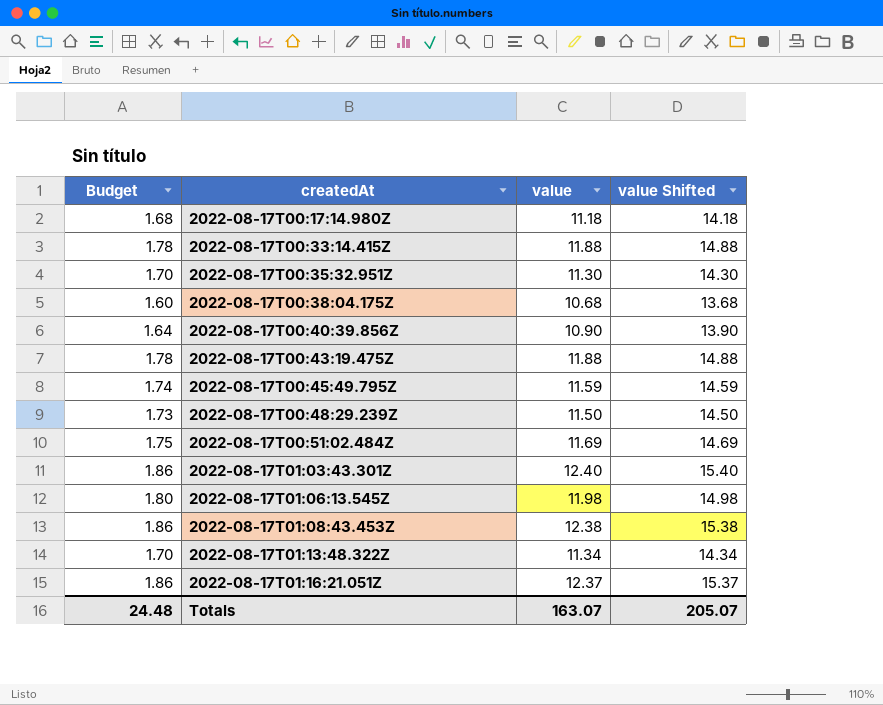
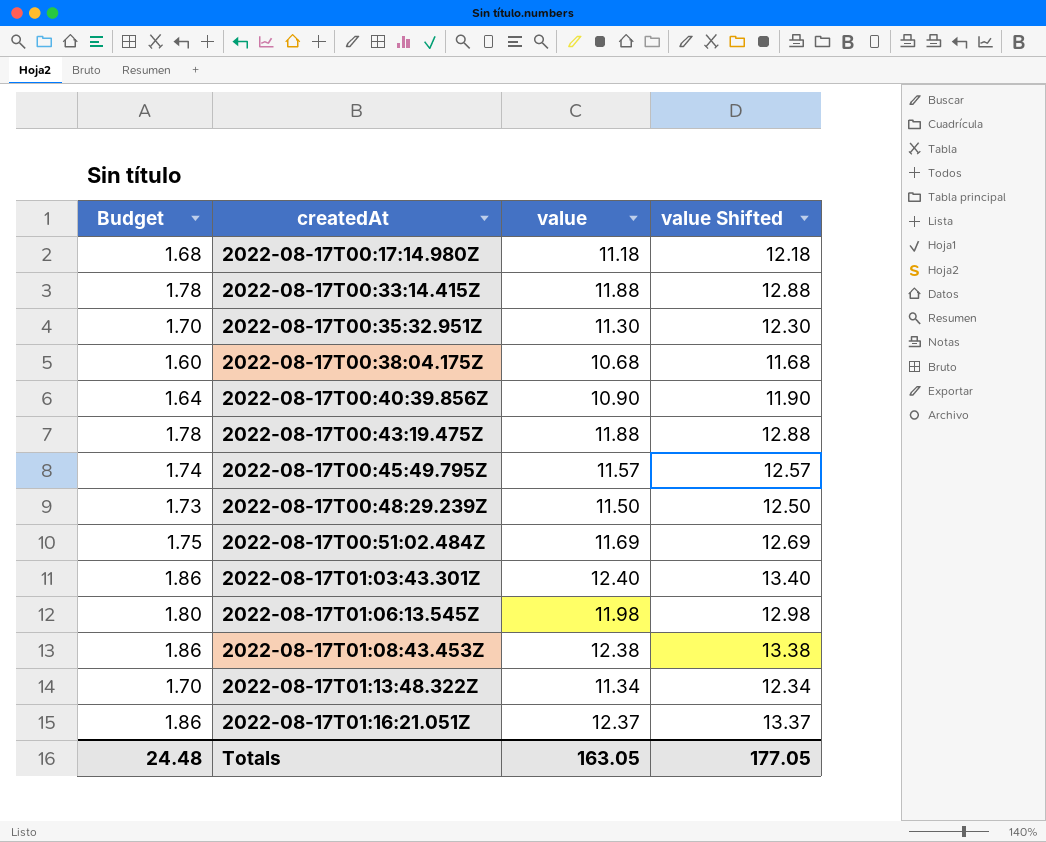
column value Shifted | formula: [value] + 3 -> [value] + 1
2022-08-17T00:45:49.795Z | value: 11.59 -> 11.57
Totals | value: 163.07 -> 163.05
Totals | value Shifted: 205.07 -> 177.05

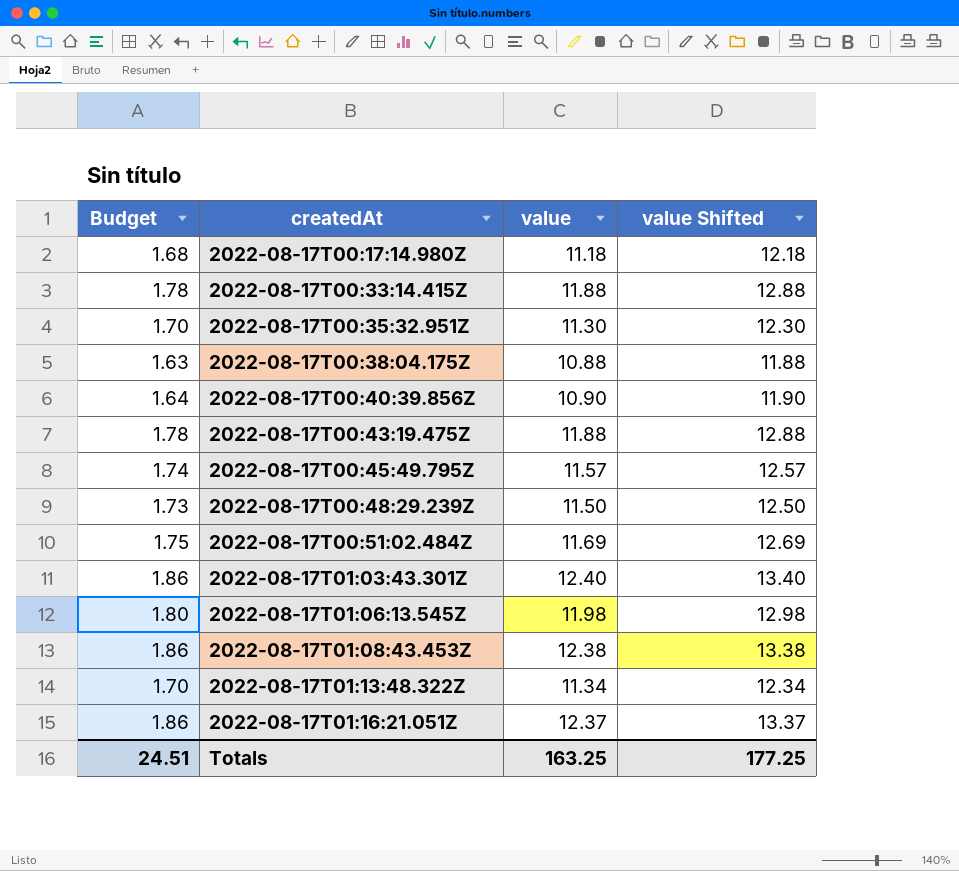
2022-08-17T00:38:04.175Z | Budget: 1.60 -> 1.63
2022-08-17T00:38:04.175Z | value: 10.68 -> 10.88
2022-08-17T00:38:04.175Z | value Shifted: 11.68 -> 11.88
Totals | Budget: 24.48 -> 24.51
Totals | value: 163.05 -> 163.25
Totals | value Shifted: 177.05 -> 177.25

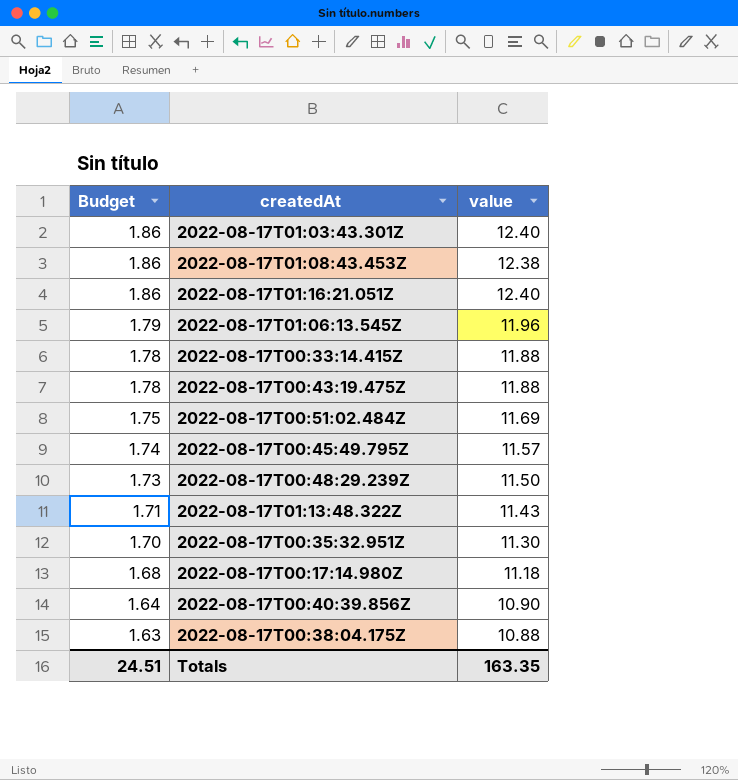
row order: createdAt ascending -> Budget descending
column value Shifted | formula: [value] + 1 -> none
2022-08-17T01:16:21.051Z | value: 12.37 -> 12.40
2022-08-17T01:06:13.545Z | Budget: 1.80 -> 1.79
2022-08-17T01:06:13.545Z | value: 11.98 -> 11.96
2022-08-17T01:13:48.322Z | Budget: 1.70 -> 1.71
2022-08-17T01:13:48.322Z | value: 11.34 -> 11.43
Totals | value: 163.25 -> 163.35

